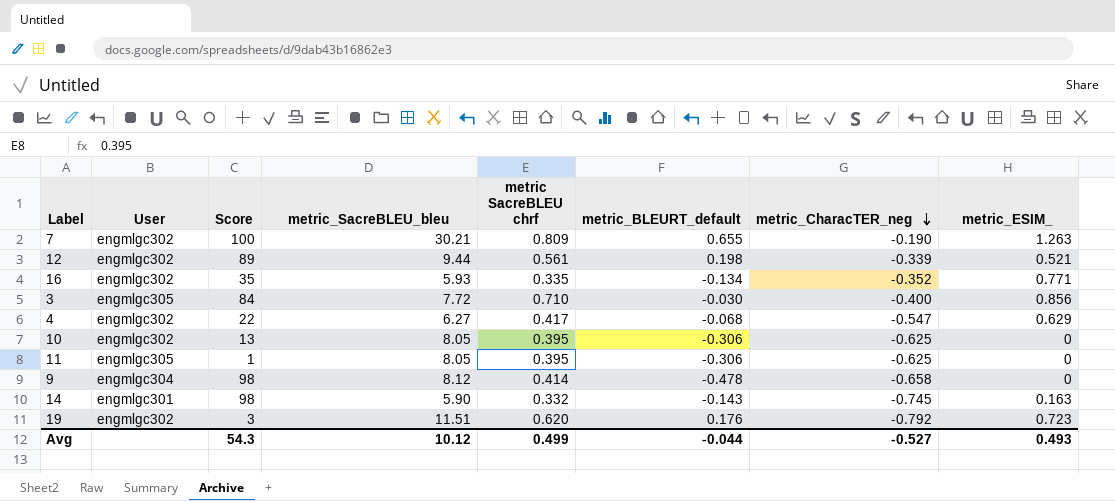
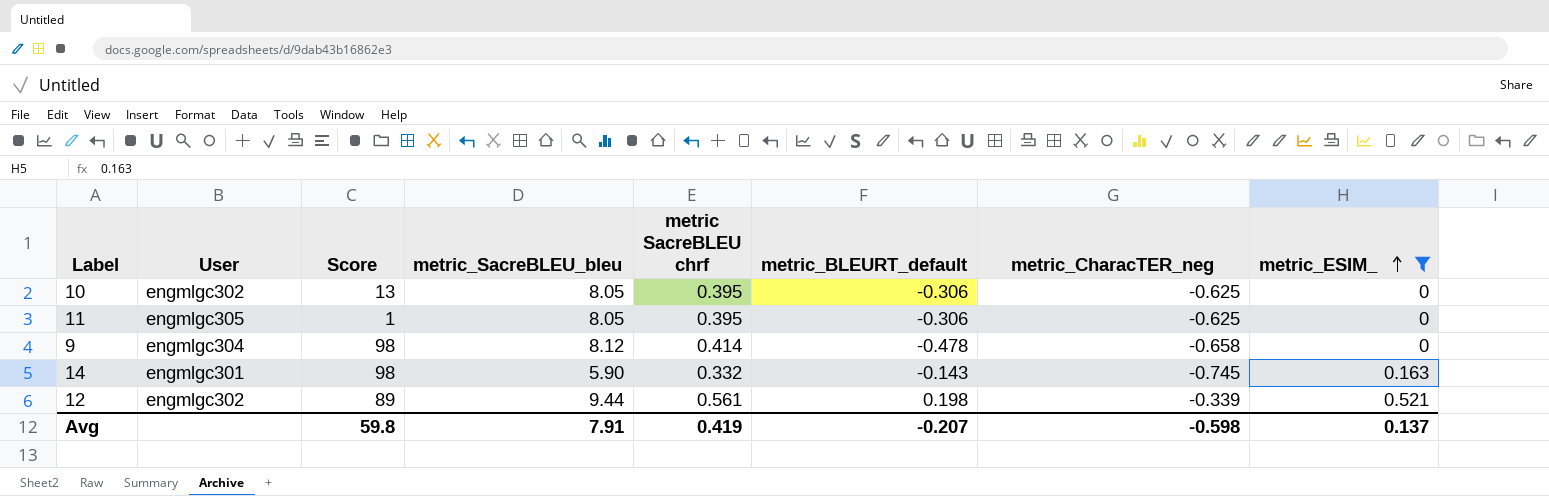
filter: none -> metric_ESIM_ <= 0.521
row order: metric_CharacTER_neg descending -> metric_ESIM_ ascending
Avg | Score: 54.3 -> 59.8
Avg | metric_SacreBLEU_bleu: 10.12 -> 7.91
Avg | metric SacreBLEU chrf: 0.499 -> 0.419
Avg | metric_BLEURT_default: -0.044 -> -0.207
Avg | metric_CharacTER_neg: -0.527 -> -0.598
Avg | metric_ESIM_: 0.493 -> 0.137

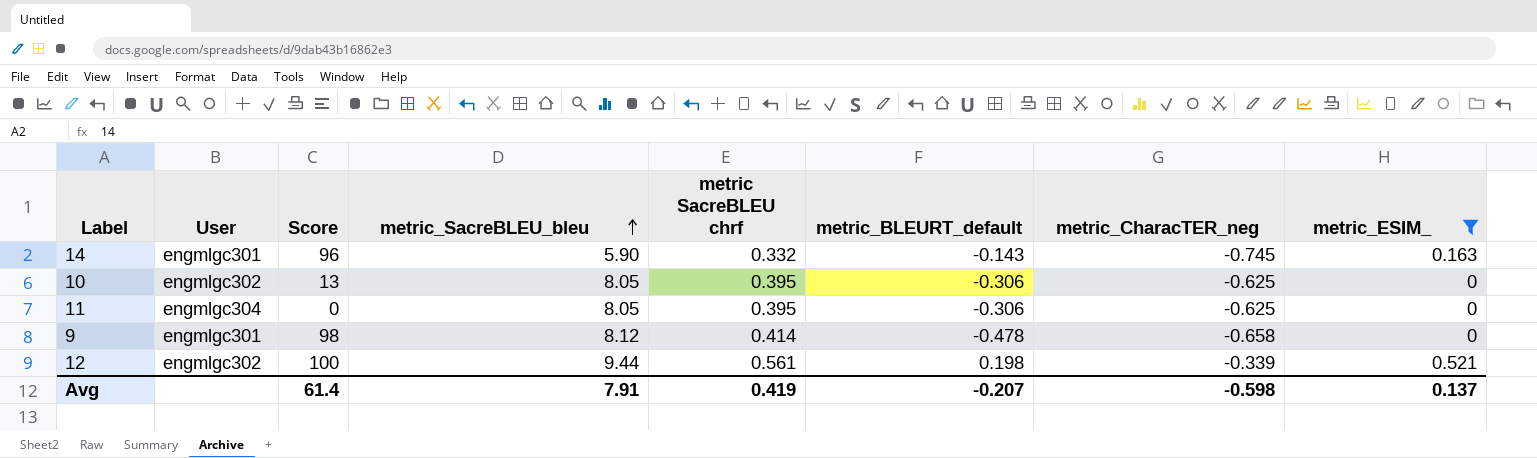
row order: metric_ESIM_ ascending -> metric_SacreBLEU_bleu ascending
14 | Score: 98 -> 96
11 | User: engmlgc305 -> engmlgc304
11 | Score: 1 -> 0
9 | User: engmlgc304 -> engmlgc301
12 | Score: 89 -> 100
Avg | Score: 59.8 -> 61.4

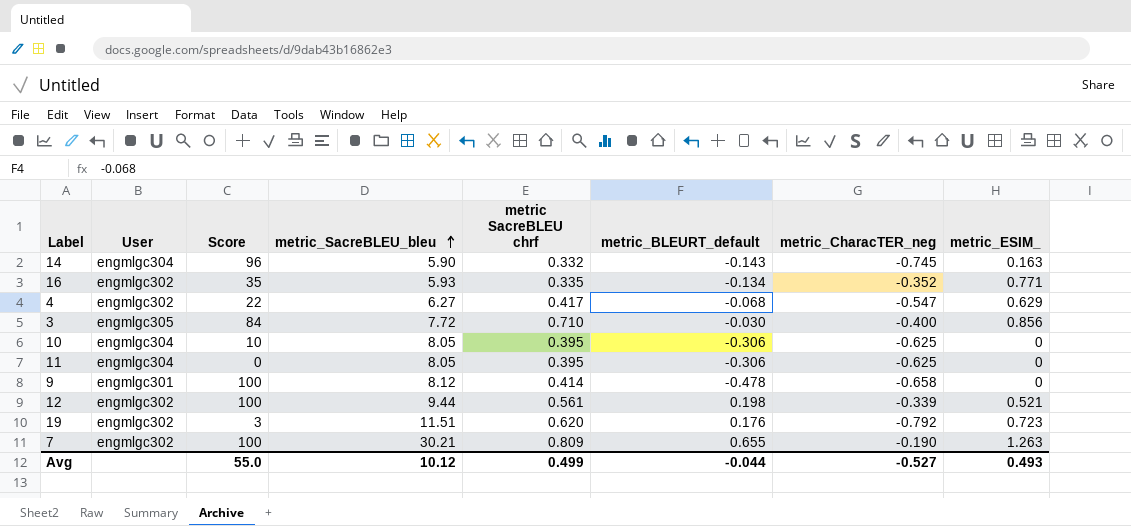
filter: metric_ESIM_ <= 0.521 -> none
14 | User: engmlgc301 -> engmlgc304
10 | User: engmlgc302 -> engmlgc304
10 | Score: 13 -> 10
9 | Score: 98 -> 100
Avg | Score: 61.4 -> 55.0
Avg | metric_SacreBLEU_bleu: 7.91 -> 10.12
Avg | metric SacreBLEU chrf: 0.419 -> 0.499
Avg | metric_BLEURT_default: -0.207 -> -0.044
Avg | metric_CharacTER_neg: -0.598 -> -0.527
Avg | metric_ESIM_: 0.137 -> 0.493

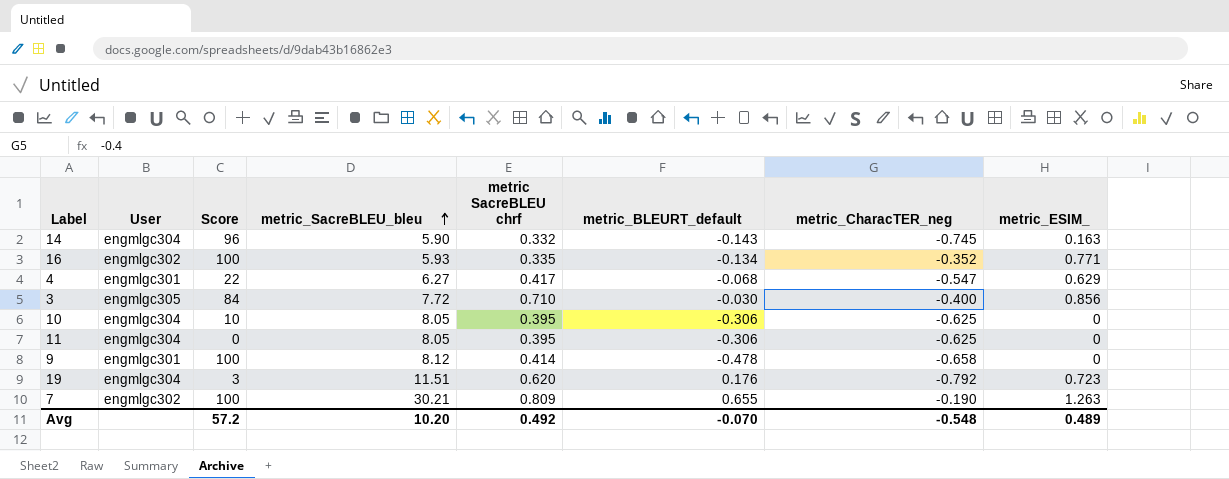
row 12: engmlgc302 | 100 | 9.44 | 0.561 | 0.198 | -0.339 | 0.521 -> none
16 | Score: 35 -> 100
4 | User: engmlgc302 -> engmlgc301
19 | User: engmlgc302 -> engmlgc304
Avg | Score: 55.0 -> 57.2
Avg | metric_SacreBLEU_bleu: 10.12 -> 10.20
Avg | metric SacreBLEU chrf: 0.499 -> 0.492
Avg | metric_BLEURT_default: -0.044 -> -0.070
Avg | metric_CharacTER_neg: -0.527 -> -0.548
Avg | metric_ESIM_: 0.493 -> 0.489

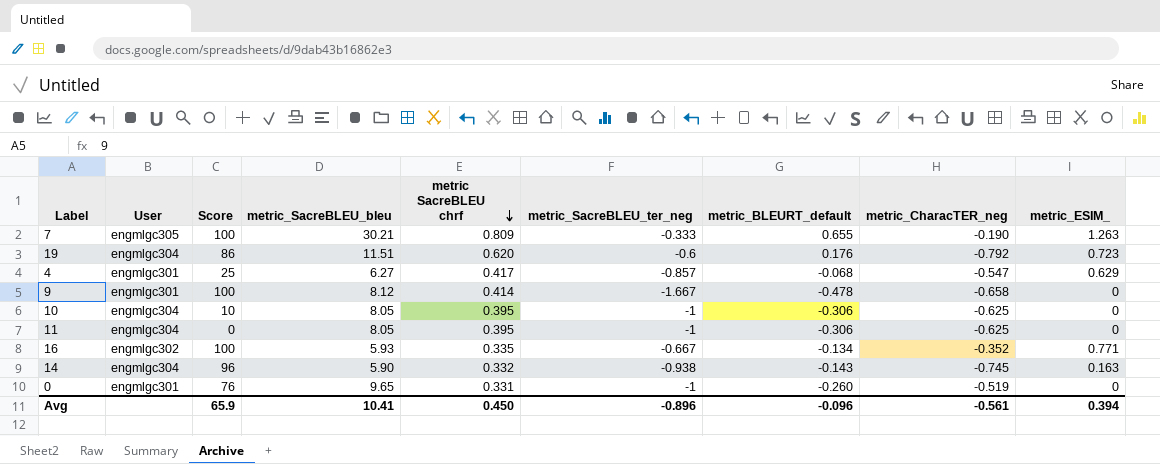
row order: metric_SacreBLEU_bleu ascending -> metric SacreBLEU chrf descending
column metric_SacreBLEU_ter_neg | position: none -> 6
row 3: engmlgc305 | 84 | 7.72 | 0.710 | -0.030 | -0.400 | 0.856 -> none
7 | User: engmlgc302 -> engmlgc305
19 | Score: 3 -> 86
4 | Score: 22 -> 25
row 0: none -> engmlgc301 | 76 | 9.65 | 0.331 | -1 | -0.260 | -0.519 | 0
Avg | Score: 57.2 -> 65.9
Avg | metric_SacreBLEU_bleu: 10.20 -> 10.41
Avg | metric SacreBLEU chrf: 0.492 -> 0.450
Avg | metric_BLEURT_default: -0.070 -> -0.096
Avg | metric_CharacTER_neg: -0.548 -> -0.561
Avg | metric_ESIM_: 0.489 -> 0.394

